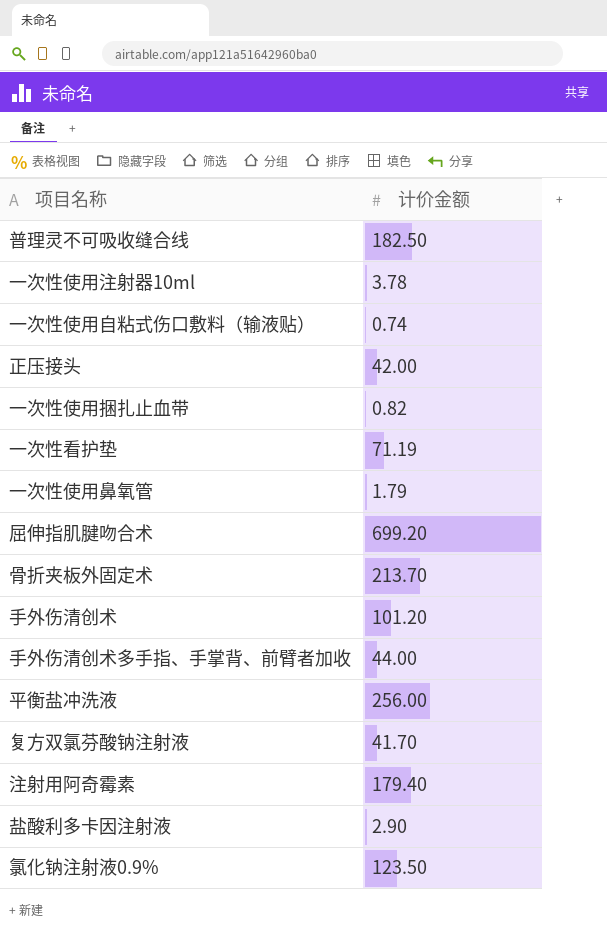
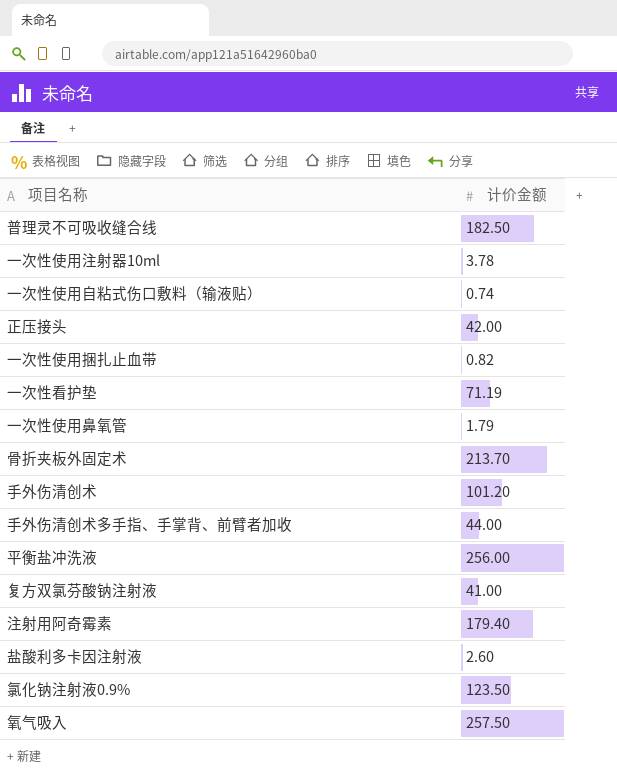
row 屈伸指肌腱吻合术: 699.20 -> none
复方双氯芬酸钠注射液 | 计价金额: 41.70 -> 41.00
盐酸利多卡因注射液 | 计价金额: 2.90 -> 2.60
row 氧气吸入: none -> 257.50

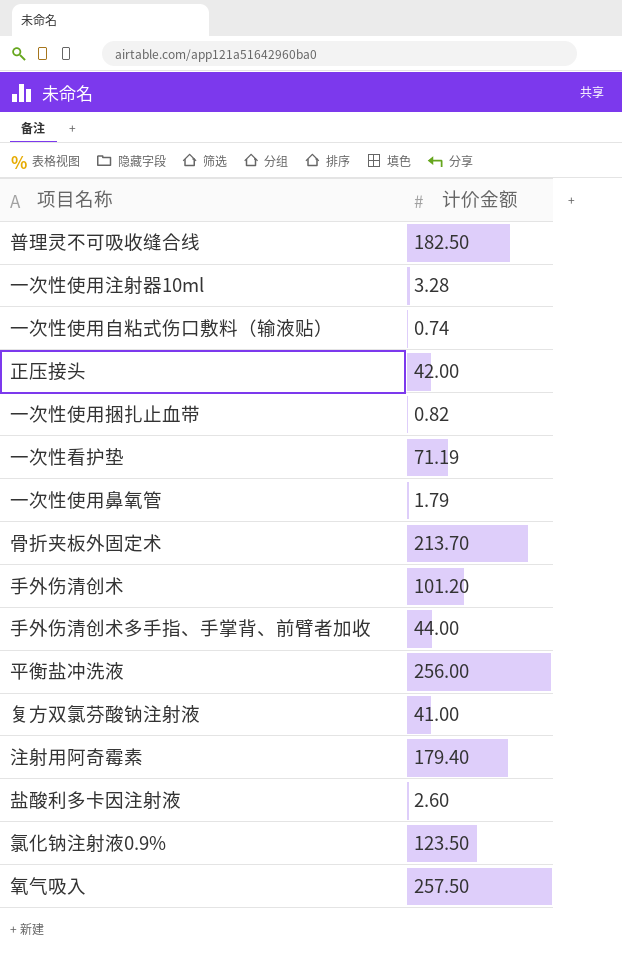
一次性使用注射器10ml | 计价金额: 3.78 -> 3.28

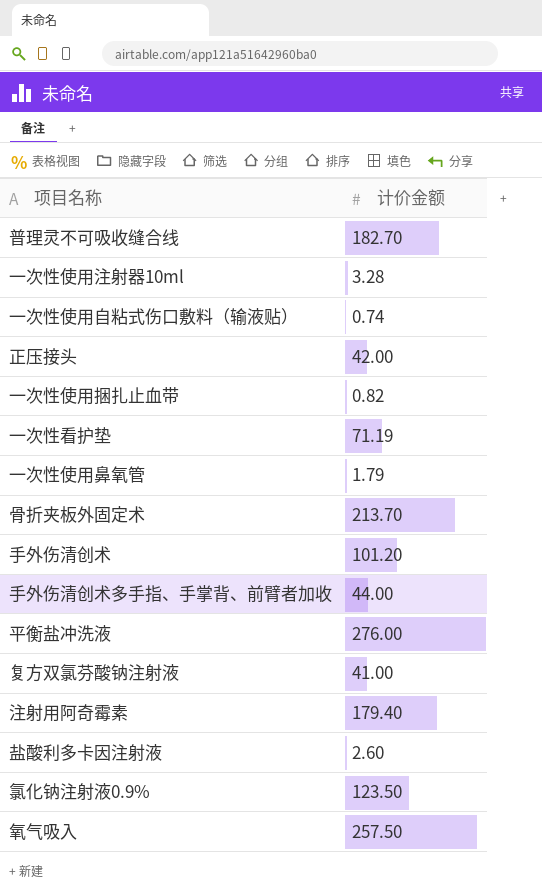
普理灵不可吸收缝合线 | 计价金额: 182.50 -> 182.70
平衡盐冲洗液 | 计价金额: 256.00 -> 276.00

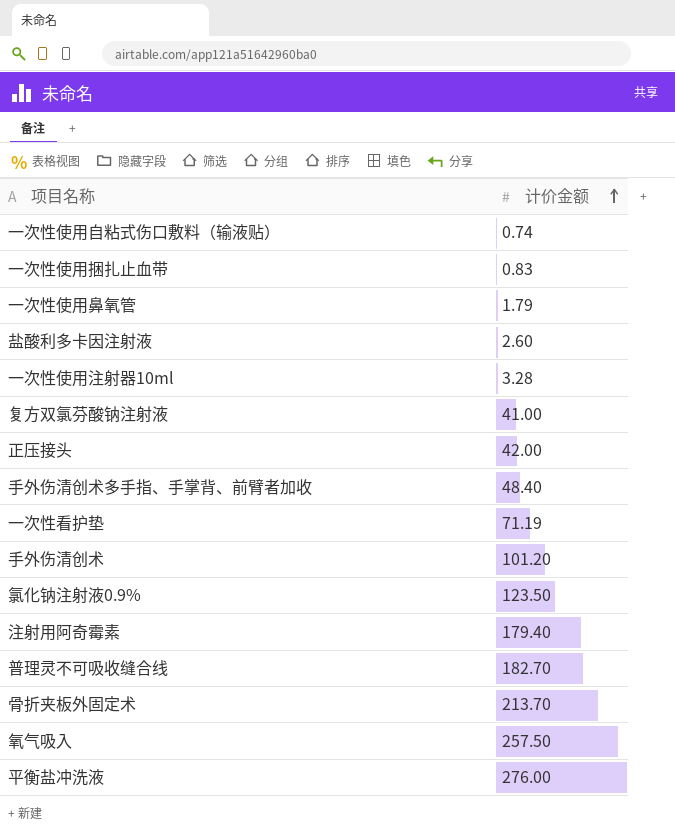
row order: none -> 计价金额 ascending
一次性使用捆扎止血带 | 计价金额: 0.82 -> 0.83
手外伤清创术多手指、手掌背、前臂者加收 | 计价金额: 44.00 -> 48.40

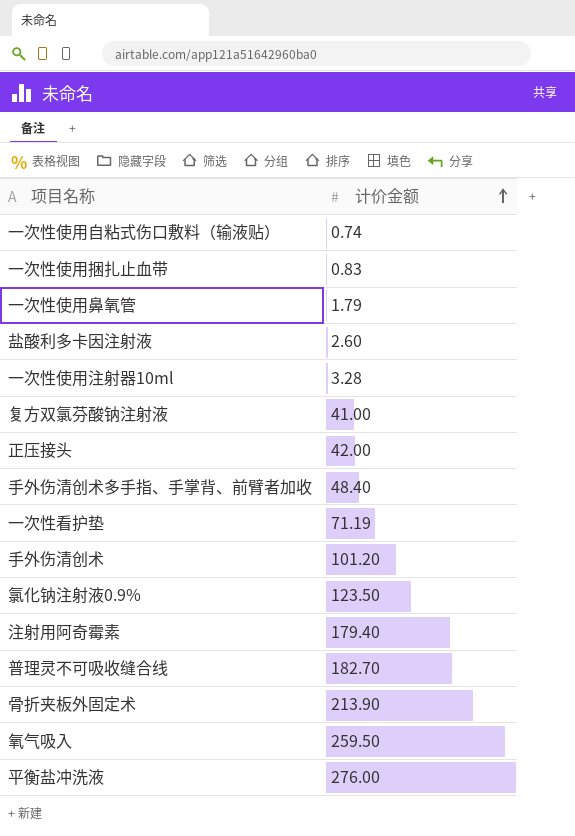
骨折夹板外固定术 | 计价金额: 213.70 -> 213.90
氧气吸入 | 计价金额: 257.50 -> 259.50

